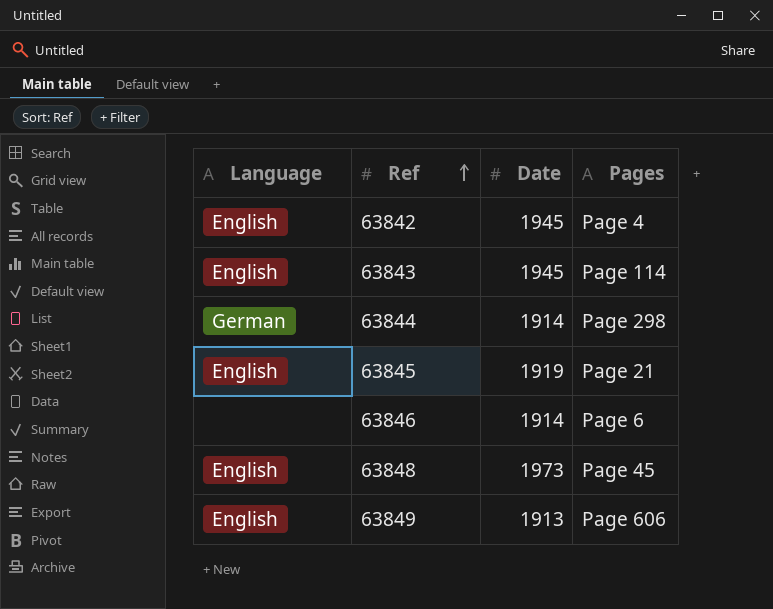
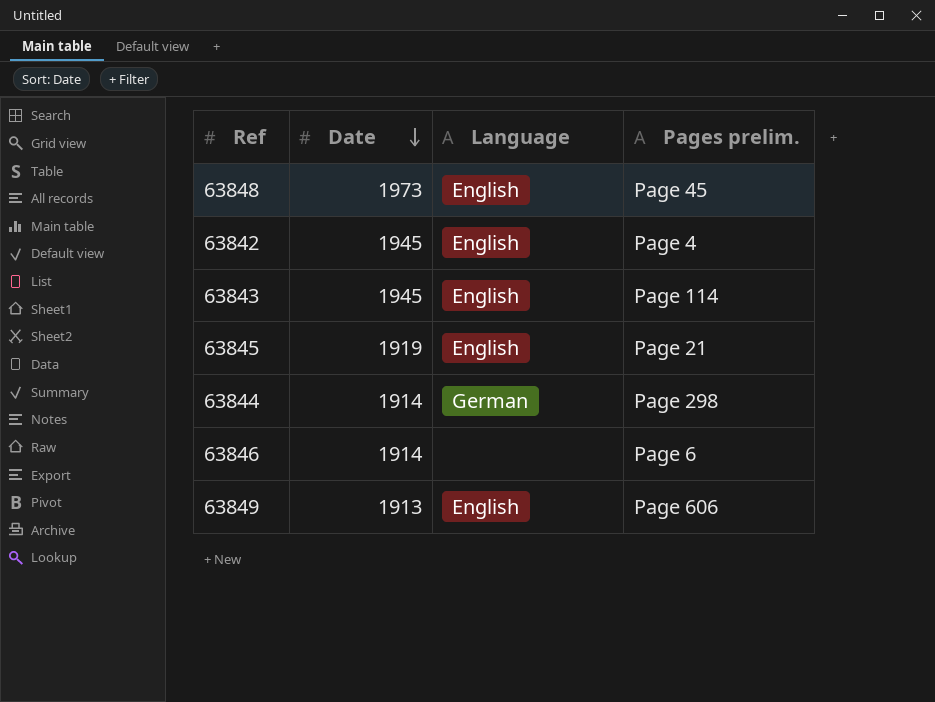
row order: Ref ascending -> Date descending
column Language | position: 1 -> 3
column name: Pages -> Pages prelim.

